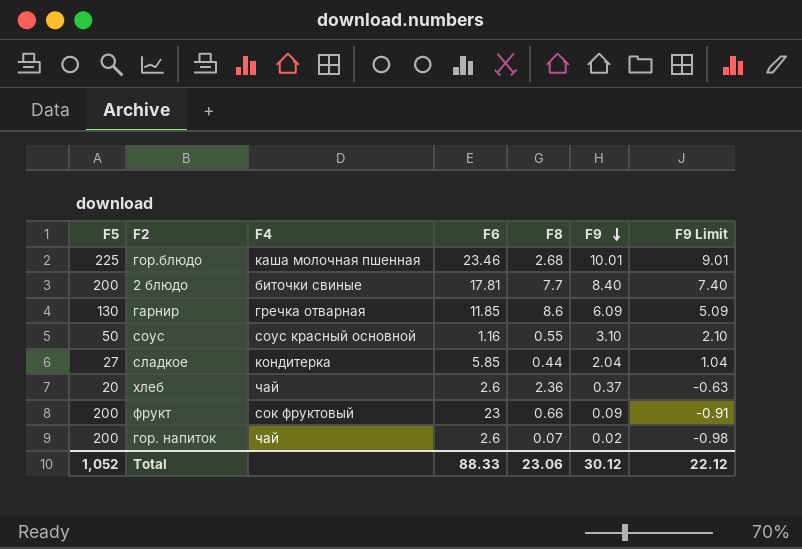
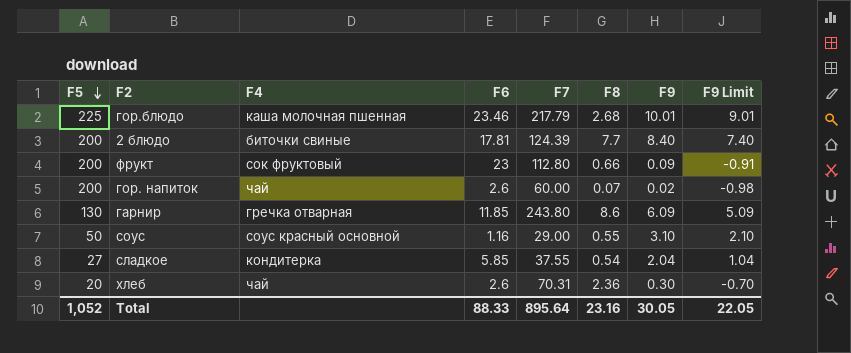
row order: F9 descending -> F5 descending
column F7 | position: none -> 5
сладкое | F8: 0.44 -> 0.54
хлеб | F9: 0.37 -> 0.30
хлеб | F9 Limit: -0.63 -> -0.70
Total | F8: 23.06 -> 23.16
Total | F9: 30.12 -> 30.05
Total | F9 Limit: 22.12 -> 22.05

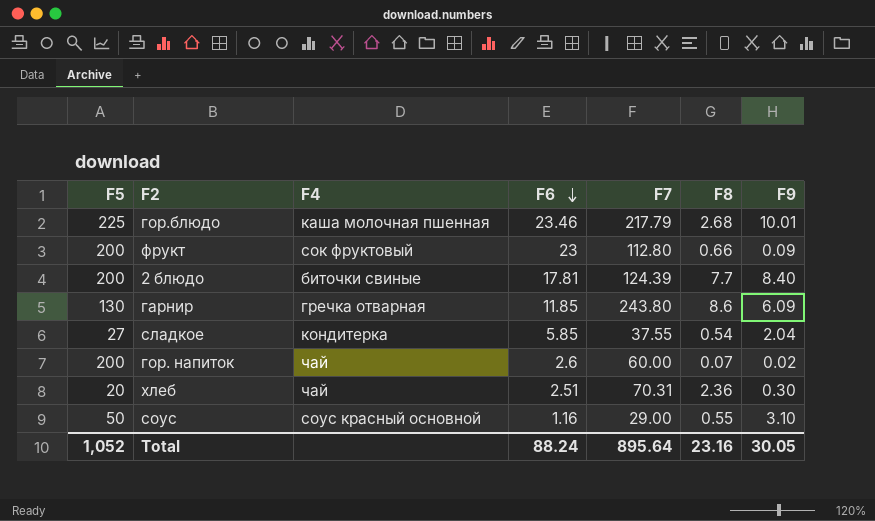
row order: F5 descending -> F6 descending
column F9 Limit | formula: [F9] - 1 -> none
хлеб | F6: 2.6 -> 2.51
Total | F6: 88.33 -> 88.24

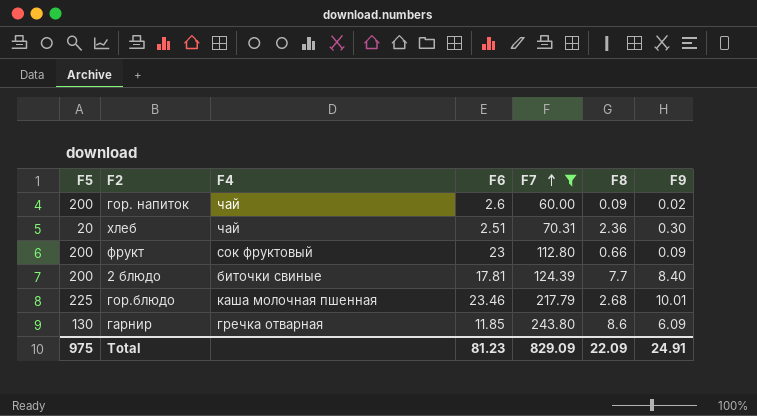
filter: none -> F7 >= 60.00
row order: F6 descending -> F7 ascending
гор. напиток | F8: 0.07 -> 0.09
Total | F5: 1,052 -> 975
Total | F6: 88.24 -> 81.23
Total | F7: 895.64 -> 829.09
Total | F8: 23.16 -> 22.09
Total | F9: 30.05 -> 24.91

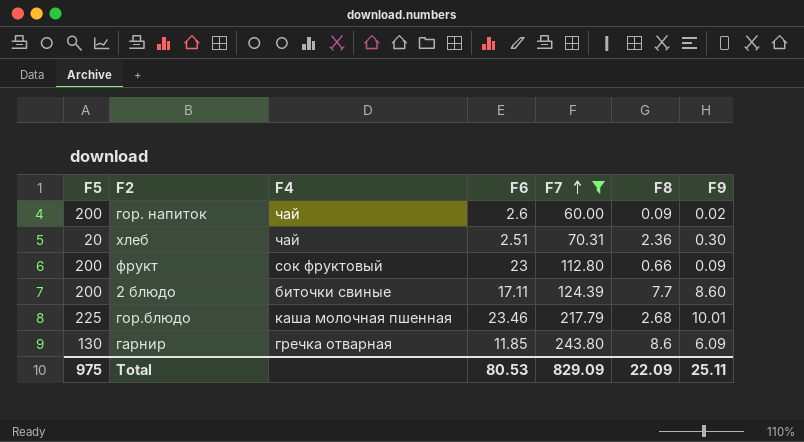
2 блюдо | F6: 17.81 -> 17.11
2 блюдо | F9: 8.40 -> 8.60
Total | F6: 81.23 -> 80.53
Total | F9: 24.91 -> 25.11

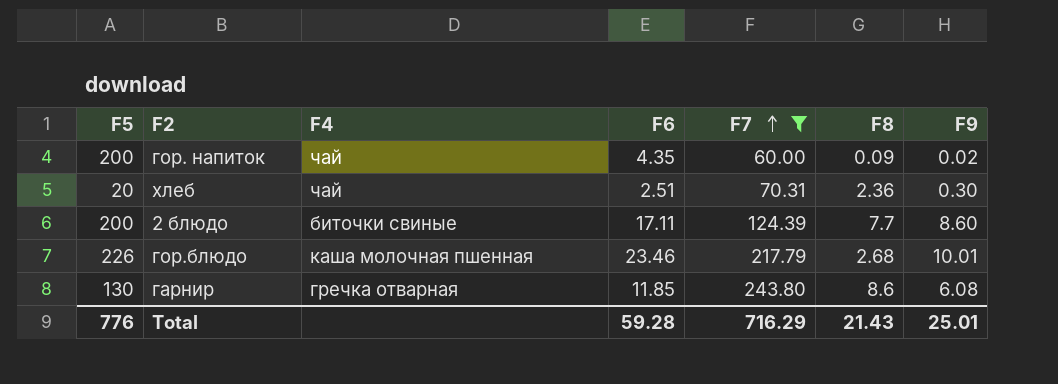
row фрукт: 200 | сок фруктовый | 23 | 112.80 | 0.66 | 0.09 -> none
гор. напиток | F6: 2.6 -> 4.35
гор.блюдо | F5: 225 -> 226
гарнир | F9: 6.09 -> 6.08
Total | F5: 975 -> 776
Total | F6: 80.53 -> 59.28
Total | F7: 829.09 -> 716.29
Total | F8: 22.09 -> 21.43
Total | F9: 25.11 -> 25.01

